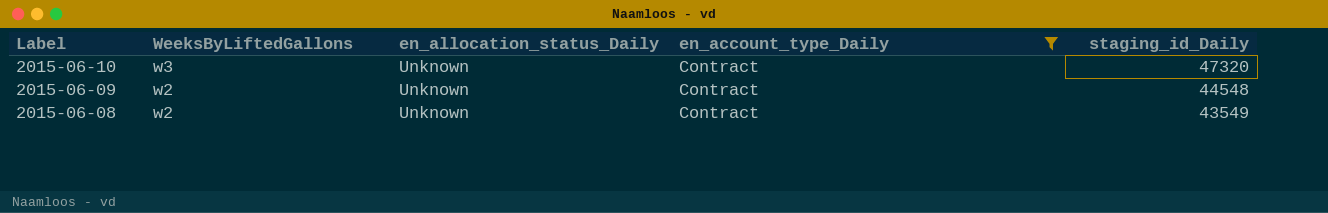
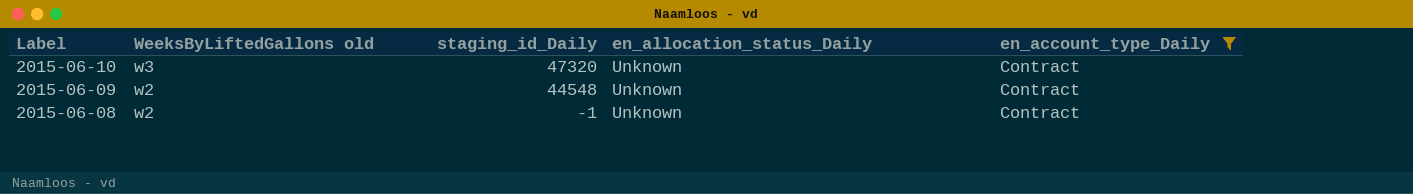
column name: WeeksByLiftedGallons -> WeeksByLiftedGallons old
column staging_id_Daily | position: 5 -> 3
2015-06-08 | staging_id_Daily: 43549 -> -1

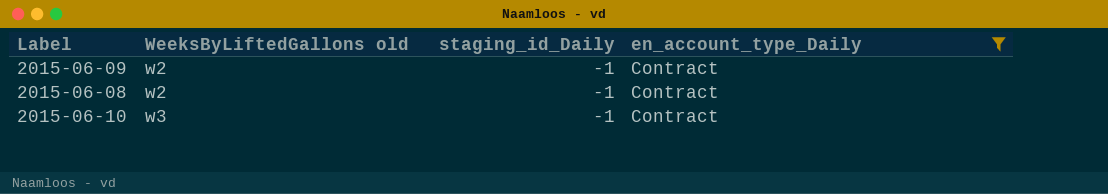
row order: Label descending -> WeeksByLiftedGallons old ascending
column en_allocation_status_Daily | position: 4 -> none
2015-06-09 | staging_id_Daily: 44548 -> -1
2015-06-10 | staging_id_Daily: 47320 -> -1

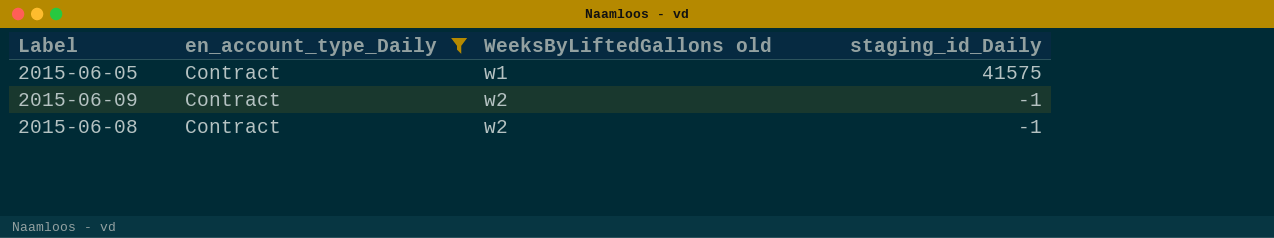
column en_account_type_Daily | position: 4 -> 2
row 2015-06-10: w3 | -1 | Contract -> none
row 2015-06-05: none -> Contract | w1 | 41575

